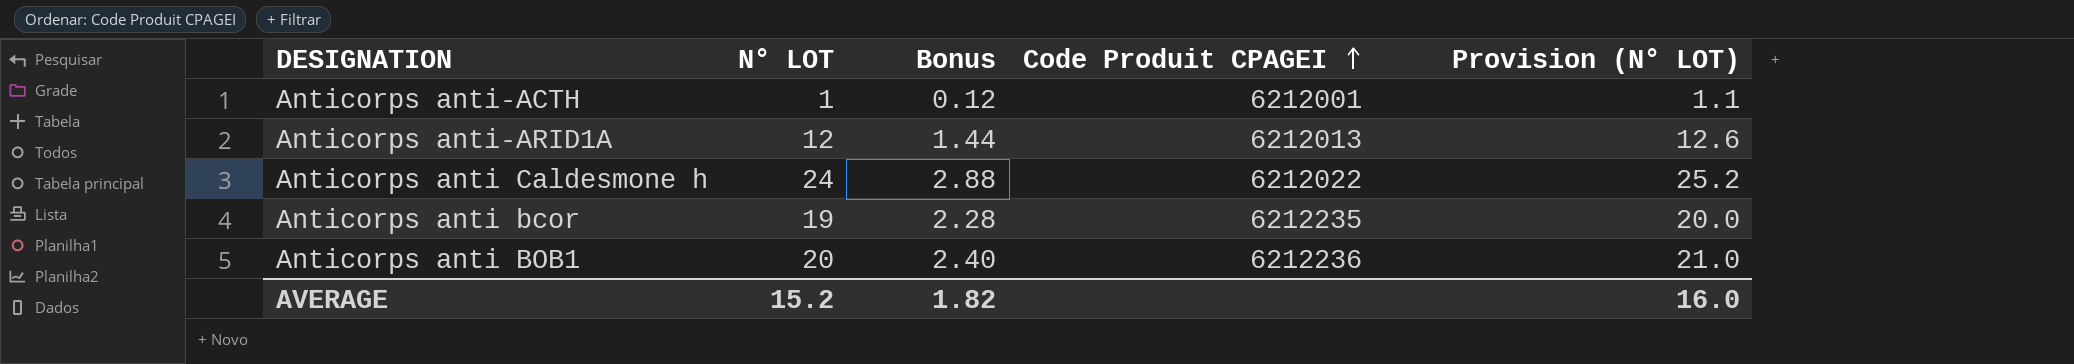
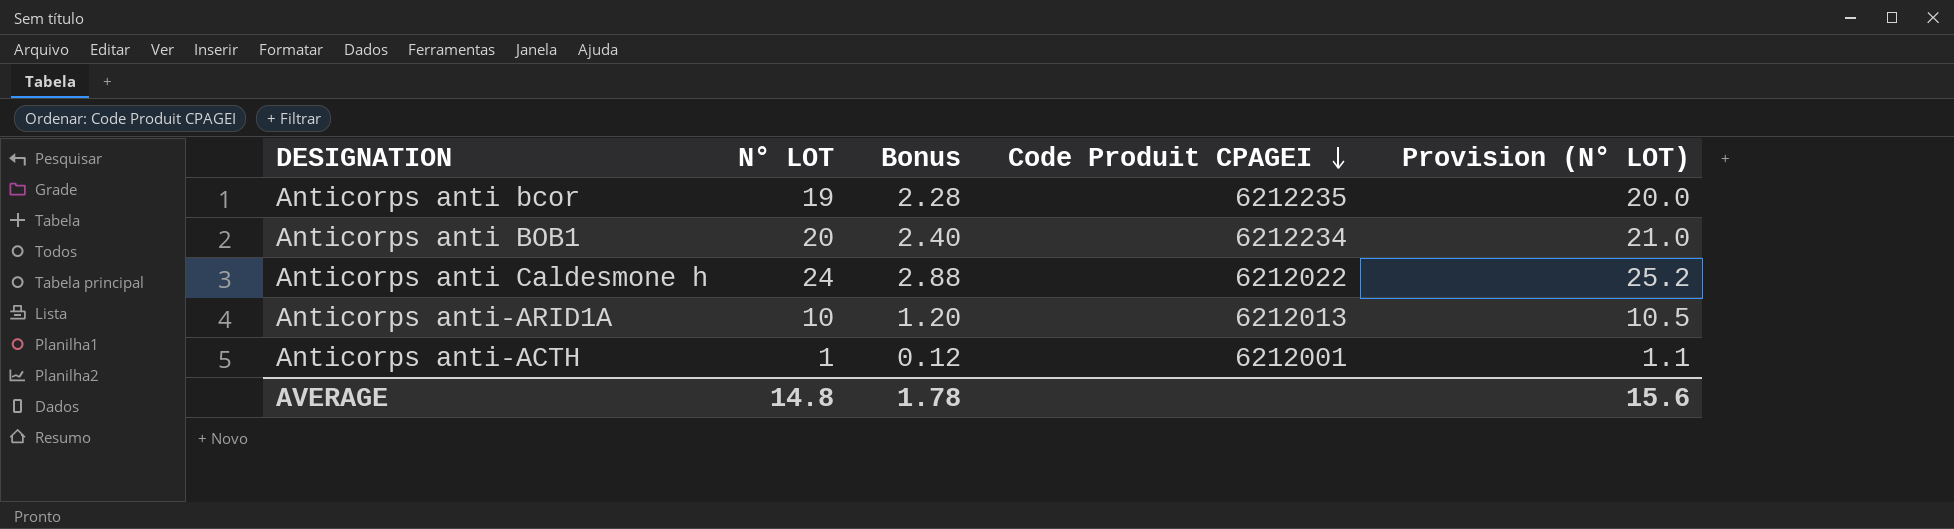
row order: Code Produit CPAGEI ascending -> Code Produit CPAGEI descending
Anticorps anti BOB1 | Code Produit CPAGEI: 6212236 -> 6212234
Anticorps anti-ARID1A | N° LOT: 12 -> 10
Anticorps anti-ARID1A | Bonus: 1.44 -> 1.20
Anticorps anti-ARID1A | Provision (N° LOT): 12.6 -> 10.5
AVERAGE | N° LOT: 15.2 -> 14.8
AVERAGE | Bonus: 1.82 -> 1.78
AVERAGE | Provision (N° LOT): 16.0 -> 15.6

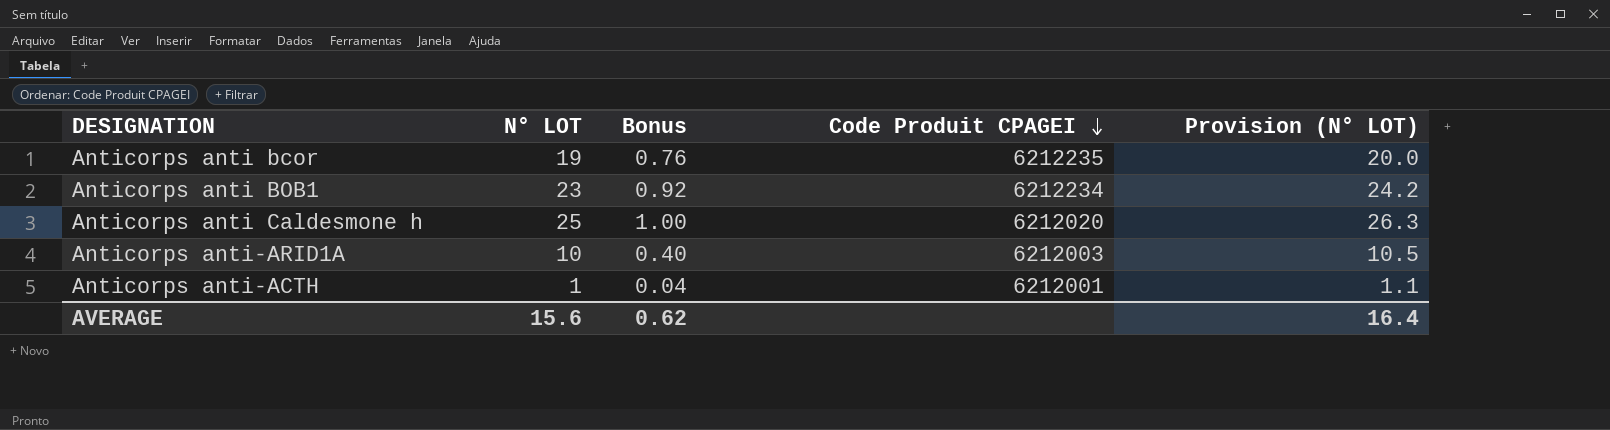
column Bonus | formula: [N° LOT] * 0.12 -> [N° LOT] * 0.04
Anticorps anti BOB1 | N° LOT: 20 -> 23
Anticorps anti BOB1 | Provision (N° LOT): 21.0 -> 24.2
Anticorps anti Caldesmone h | N° LOT: 24 -> 25
Anticorps anti Caldesmone h | Code Produit CPAGEI: 6212022 -> 6212020
Anticorps anti Caldesmone h | Provision (N° LOT): 25.2 -> 26.3
Anticorps anti-ARID1A | Code Produit CPAGEI: 6212013 -> 6212003
AVERAGE | N° LOT: 14.8 -> 15.6
AVERAGE | Bonus: 1.78 -> 0.62
AVERAGE | Provision (N° LOT): 15.6 -> 16.4

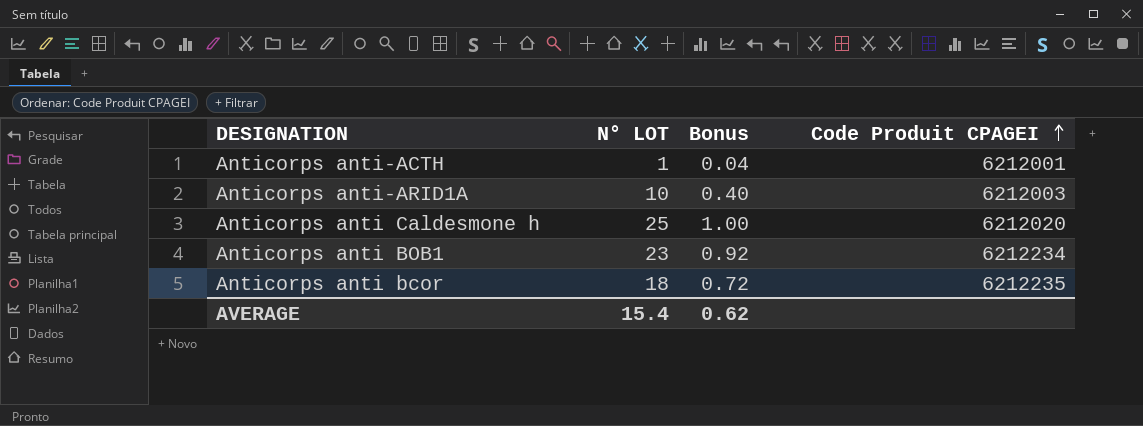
row order: Code Produit CPAGEI descending -> Code Produit CPAGEI ascending
column Provision (N° LOT) | formula: [N° LOT] * 1.05 -> none
Anticorps anti bcor | N° LOT: 19 -> 18
Anticorps anti bcor | Bonus: 0.76 -> 0.72
AVERAGE | N° LOT: 15.6 -> 15.4

